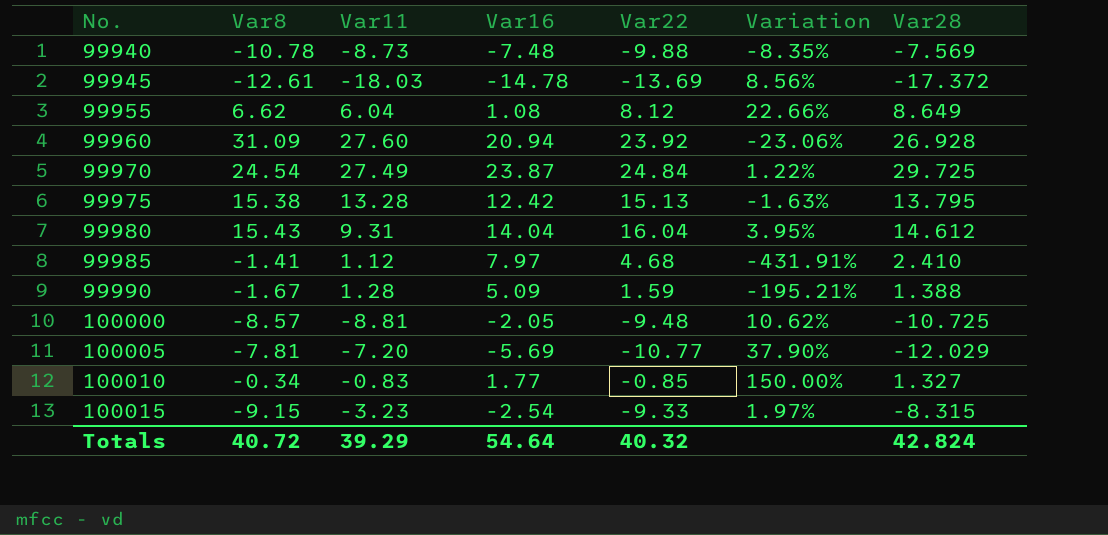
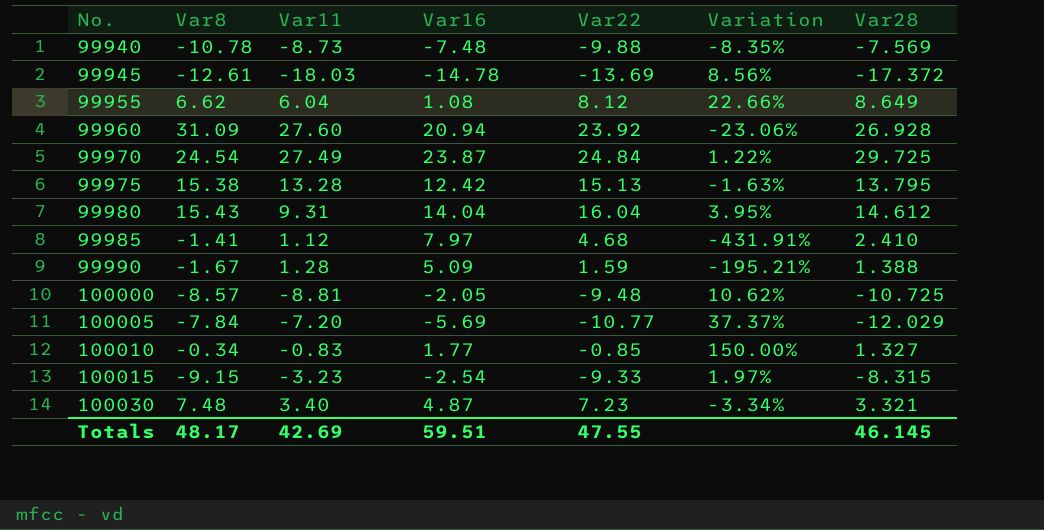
100005 | Var8: -7.81 -> -7.84
100005 | Variation: 37.90% -> 37.37%
row 100030: none -> 7.48 | 3.40 | 4.87 | 7.23 | -3.34% | 3.321
Totals | Var8: 40.72 -> 48.17
Totals | Var11: 39.29 -> 42.69
Totals | Var16: 54.64 -> 59.51
Totals | Var22: 40.32 -> 47.55
Totals | Var28: 42.824 -> 46.145

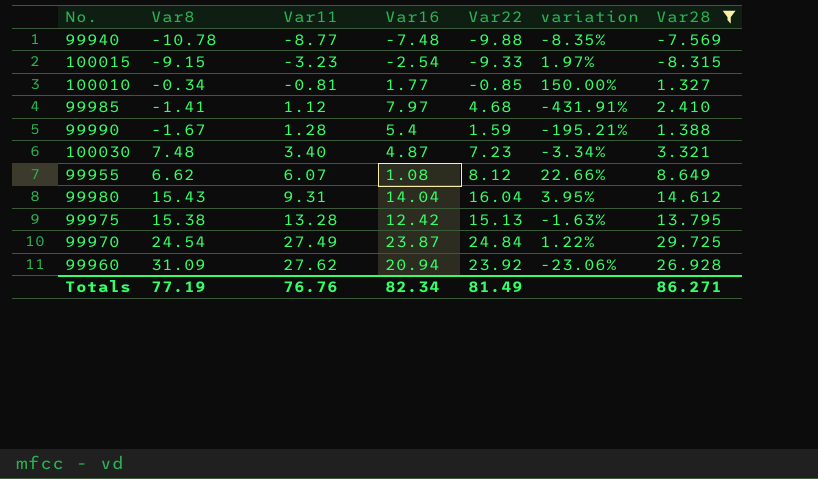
filter: none -> Var28 >= -8.315
row order: No. ascending -> Var11 ascending
column name: Variation -> variation
99940 | Var11: -8.73 -> -8.77
100010 | Var11: -0.83 -> -0.81
99990 | Var16: 5.09 -> 5.4
99955 | Var11: 6.04 -> 6.07
99960 | Var11: 27.60 -> 27.62
Totals | Var8: 48.17 -> 77.19
Totals | Var11: 42.69 -> 76.76
Totals | Var16: 59.51 -> 82.34
Totals | Var22: 47.55 -> 81.49
Totals | Var28: 46.145 -> 86.271

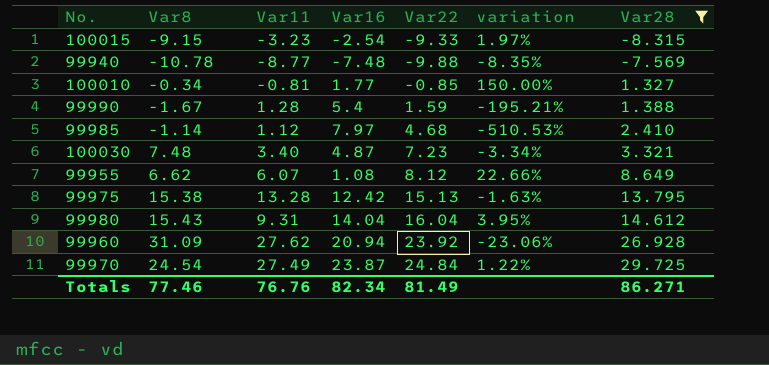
row order: Var11 ascending -> Var28 ascending
99985 | Var8: -1.41 -> -1.14
99985 | variation: -431.91% -> -510.53%
Totals | Var8: 77.19 -> 77.46

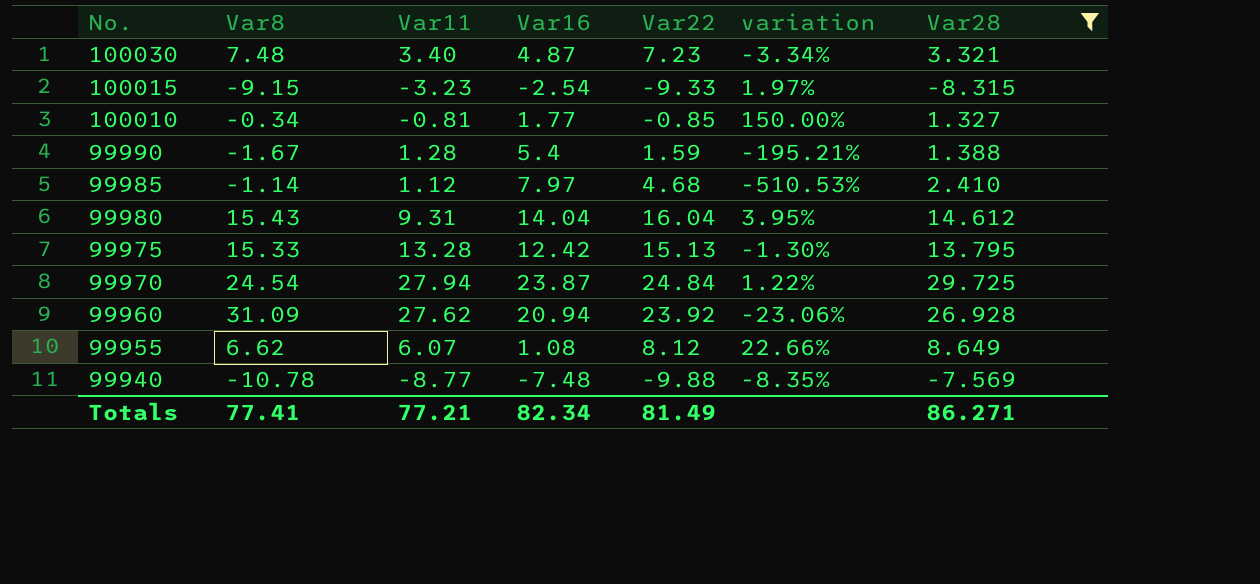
row order: Var28 ascending -> No. descending
99975 | Var8: 15.38 -> 15.33
99975 | variation: -1.63% -> -1.30%
99970 | Var11: 27.49 -> 27.94
Totals | Var8: 77.46 -> 77.41
Totals | Var11: 76.76 -> 77.21

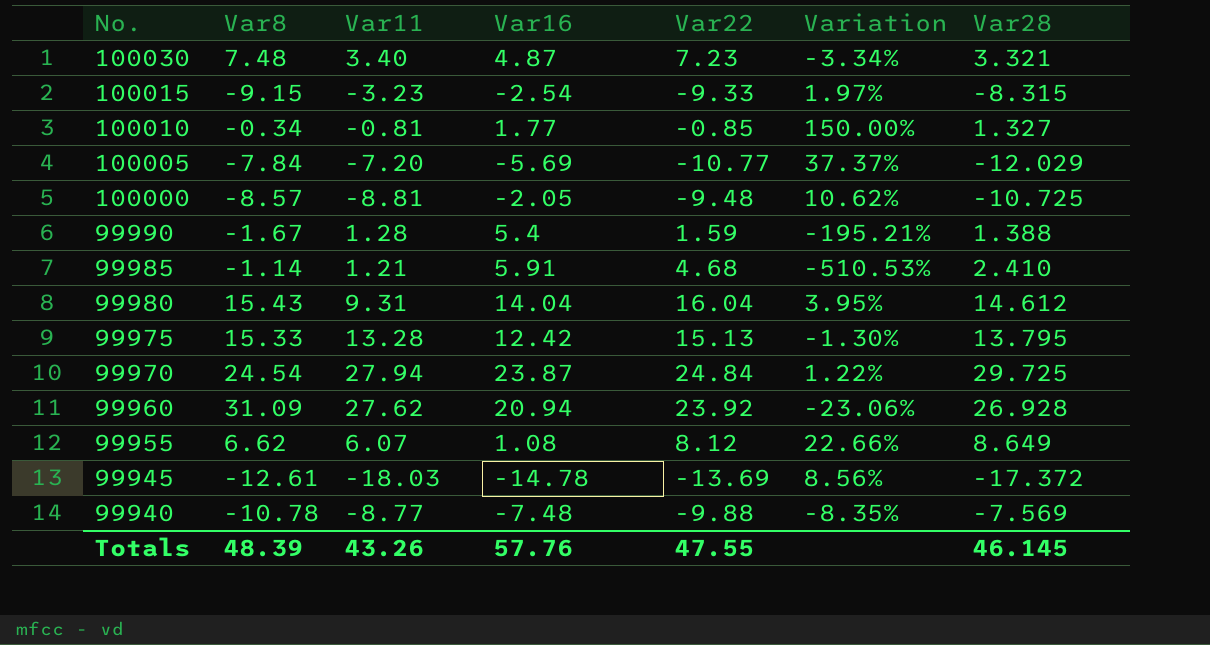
filter: Var28 >= -8.315 -> none
column name: variation -> Variation
99985 | Var11: 1.12 -> 1.21
99985 | Var16: 7.97 -> 5.91
Totals | Var8: 77.41 -> 48.39
Totals | Var11: 77.21 -> 43.26
Totals | Var16: 82.34 -> 57.76
Totals | Var22: 81.49 -> 47.55
Totals | Var28: 86.271 -> 46.145

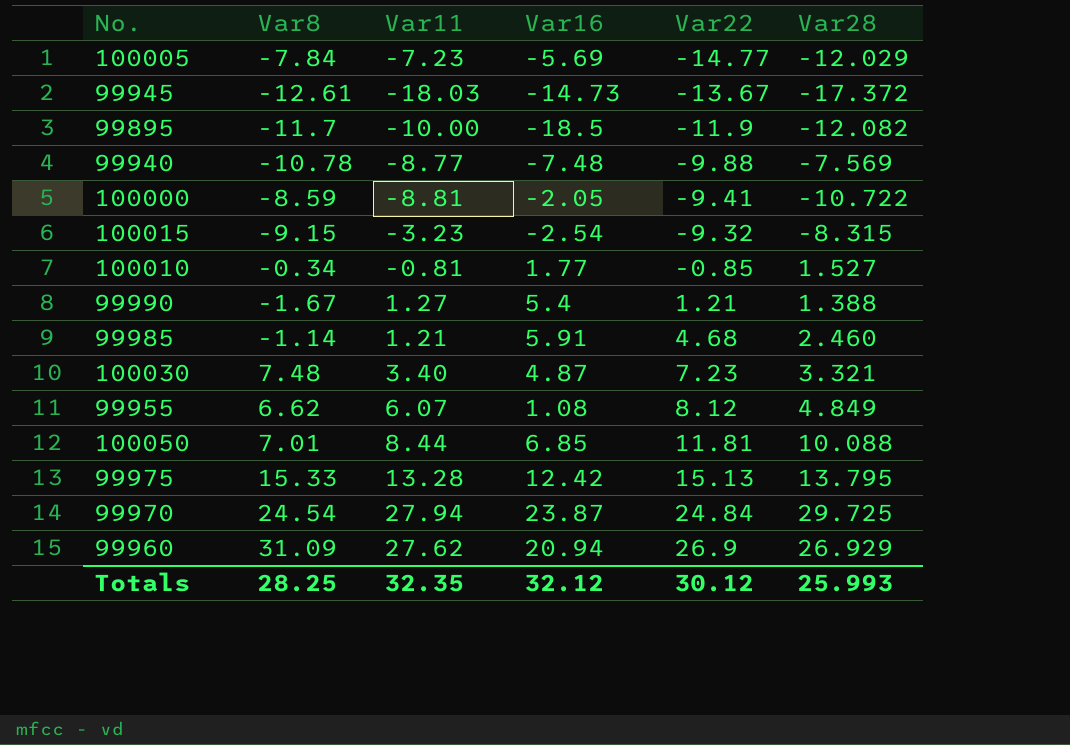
row order: No. descending -> Var22 ascending
column Variation | formula: ([Var22] - [Var8]) / [Var8] -> none
row 99980: 15.43 | 9.31 | 14.04 | 16.04 | 3.95% | 14.612 -> none
100005 | Var11: -7.20 -> -7.23
100005 | Var22: -10.77 -> -14.77
99945 | Var16: -14.78 -> -14.73
99945 | Var22: -13.69 -> -13.67
row 99895: none -> -11.7 | -10.00 | -18.5 | -11.9 | -12.082
100000 | Var8: -8.57 -> -8.59
100000 | Var22: -9.48 -> -9.41
100000 | Var28: -10.725 -> -10.722
100015 | Var22: -9.33 -> -9.32
100010 | Var28: 1.327 -> 1.527
99990 | Var11: 1.28 -> 1.27
99990 | Var22: 1.59 -> 1.21
99985 | Var28: 2.410 -> 2.460
99955 | Var28: 8.649 -> 4.849
row 100050: none -> 7.01 | 8.44 | 6.85 | 11.81 | 10.088
99960 | Var22: 23.92 -> 26.9
99960 | Var28: 26.928 -> 26.929
Totals | Var8: 48.39 -> 28.25
Totals | Var11: 43.26 -> 32.35
Totals | Var16: 57.76 -> 32.12
Totals | Var22: 47.55 -> 30.12
Totals | Var28: 46.145 -> 25.993

